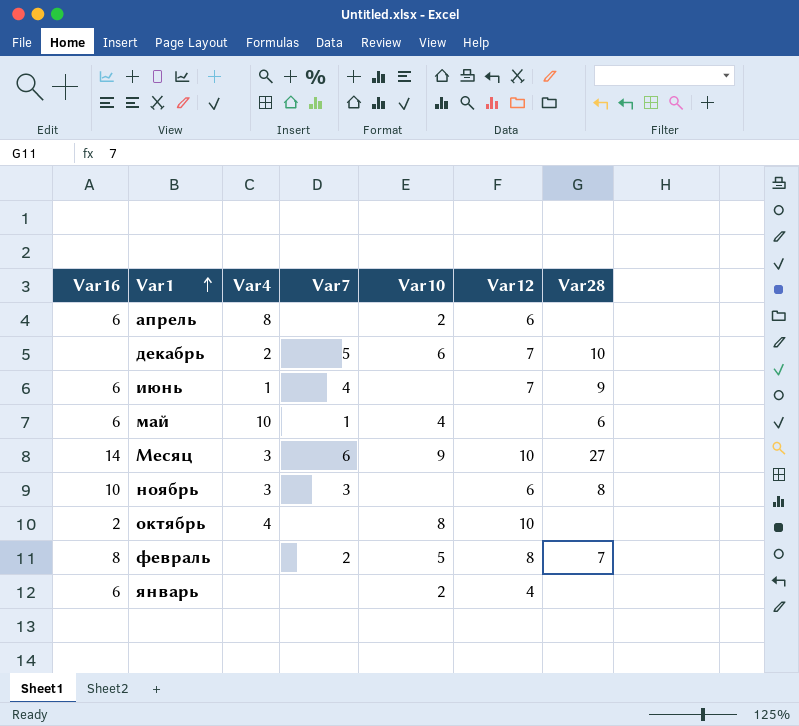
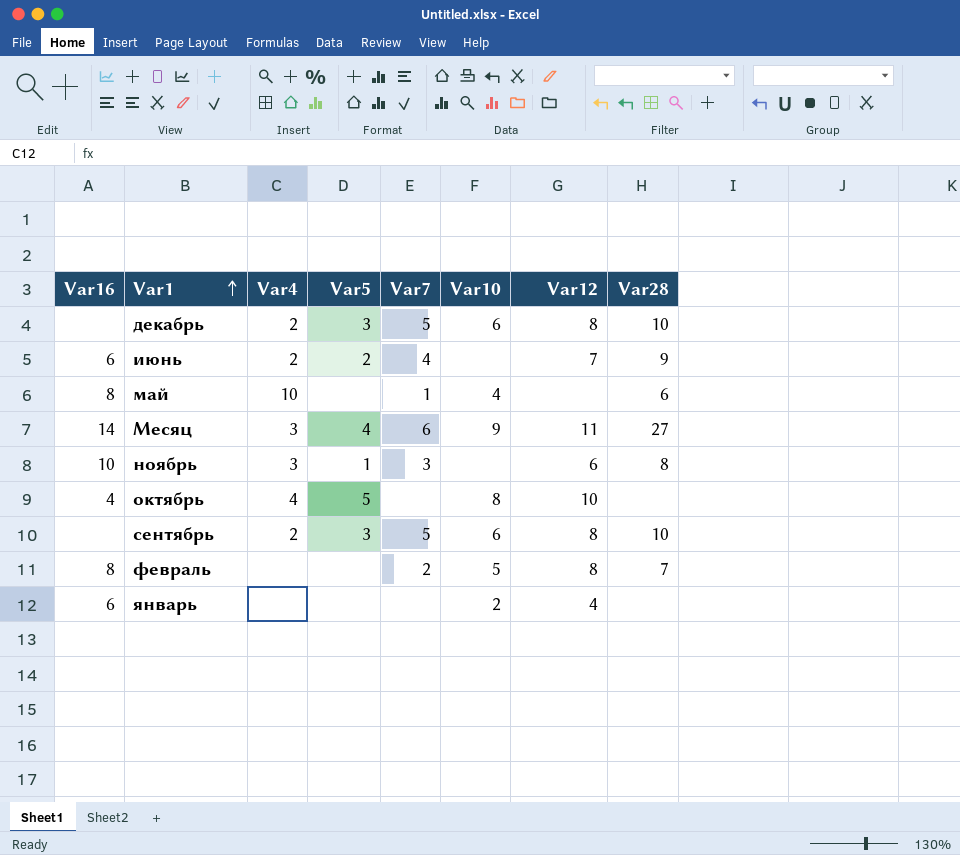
column Var5 | position: none -> 4
row апрель: 6 | 8 | none | 2 | 6 | none -> none
декабрь | Var12: 7 -> 8
июнь | Var4: 1 -> 2
май | Var16: 6 -> 8
Месяц | Var12: 10 -> 11
октябрь | Var16: 2 -> 4
row сентябрь: none -> none | 2 | 3 | 5 | 6 | 8 | 10

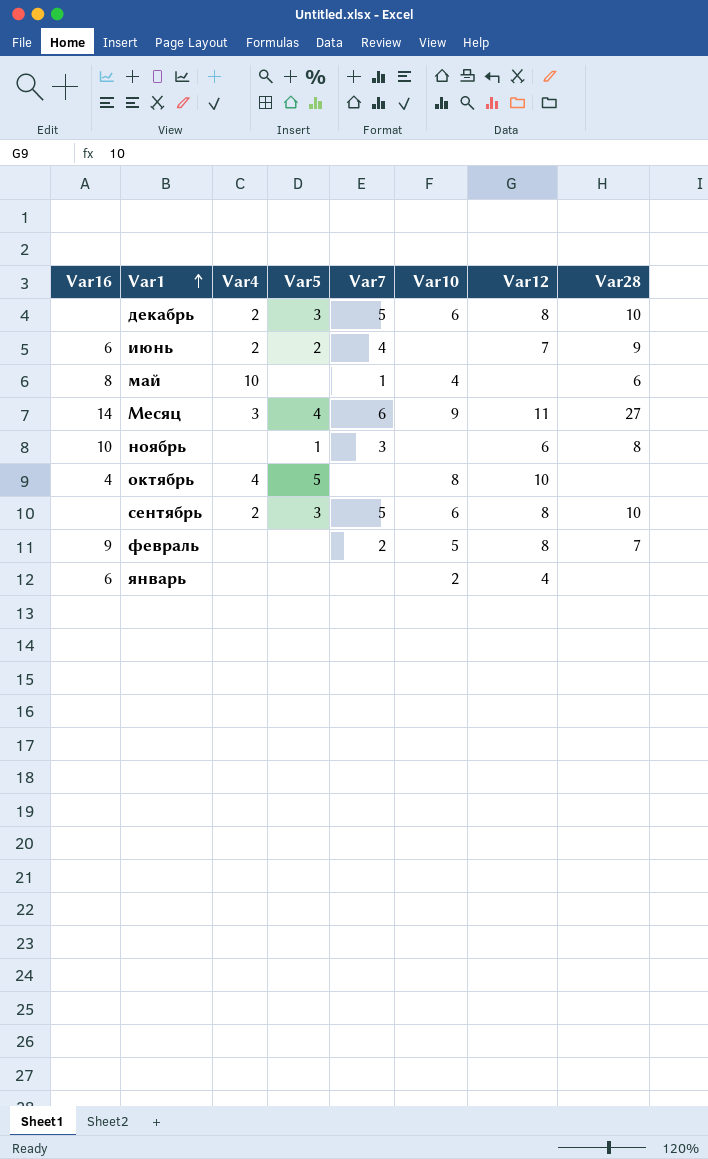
ноябрь | Var4: 3 -> none
февраль | Var16: 8 -> 9

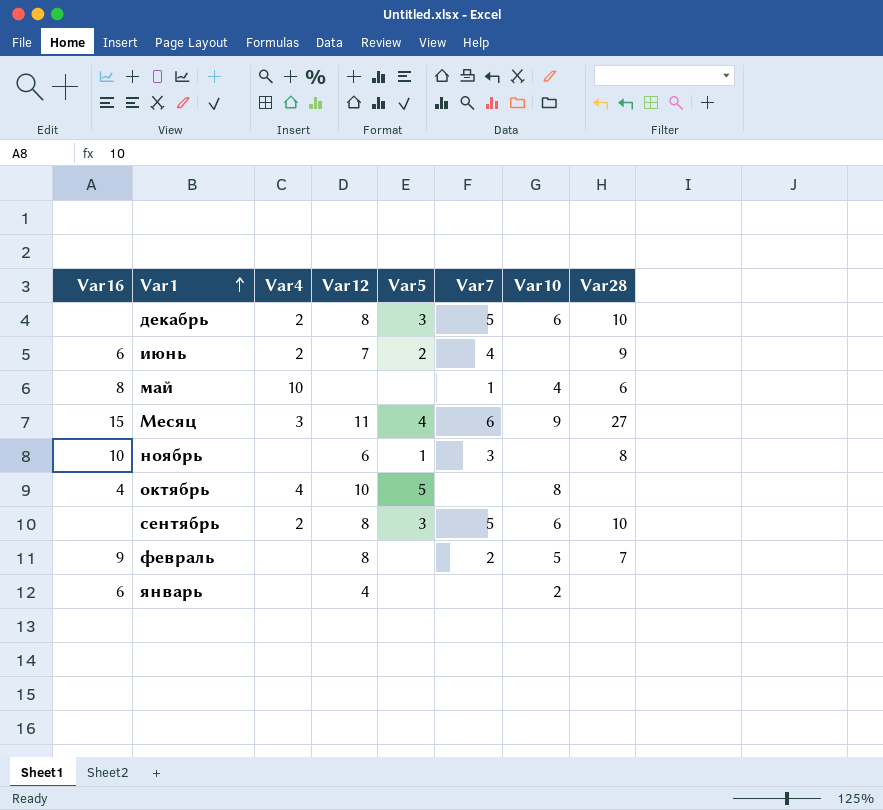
column Var12 | position: 7 -> 4
Месяц | Var16: 14 -> 15

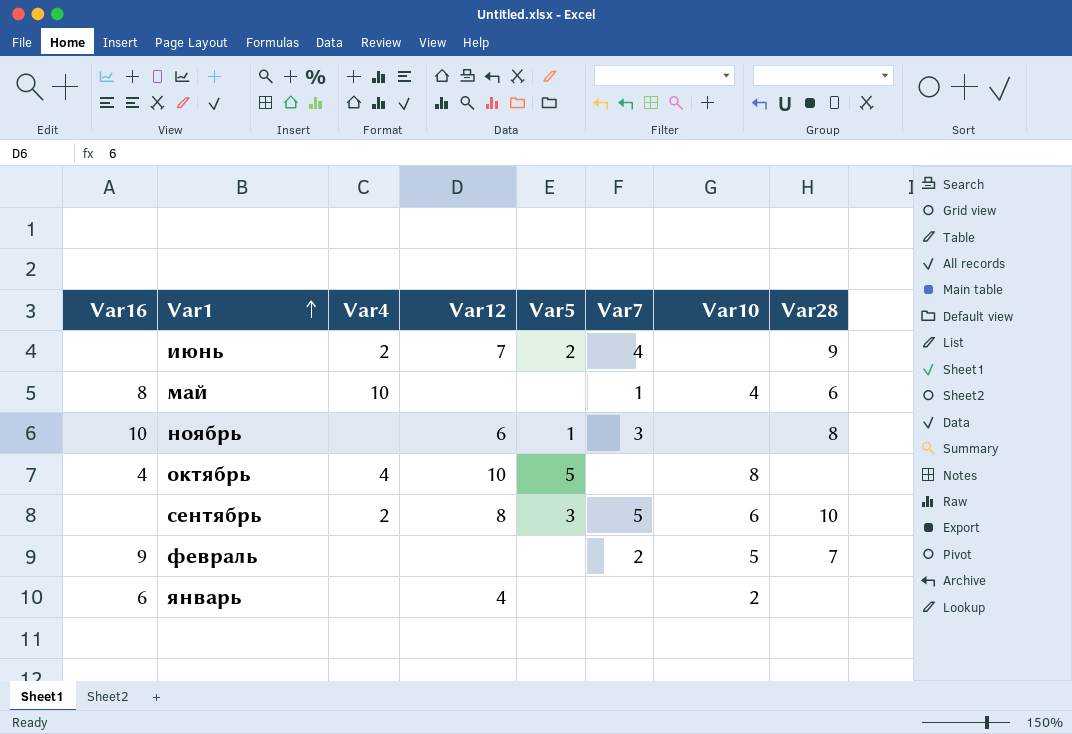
row декабрь: none | 2 | 8 | 3 | 5 | 6 | 10 -> none
row Месяц: 15 | 3 | 11 | 4 | 6 | 9 | 27 -> none
июнь | Var16: 6 -> none
февраль | Var12: 8 -> none

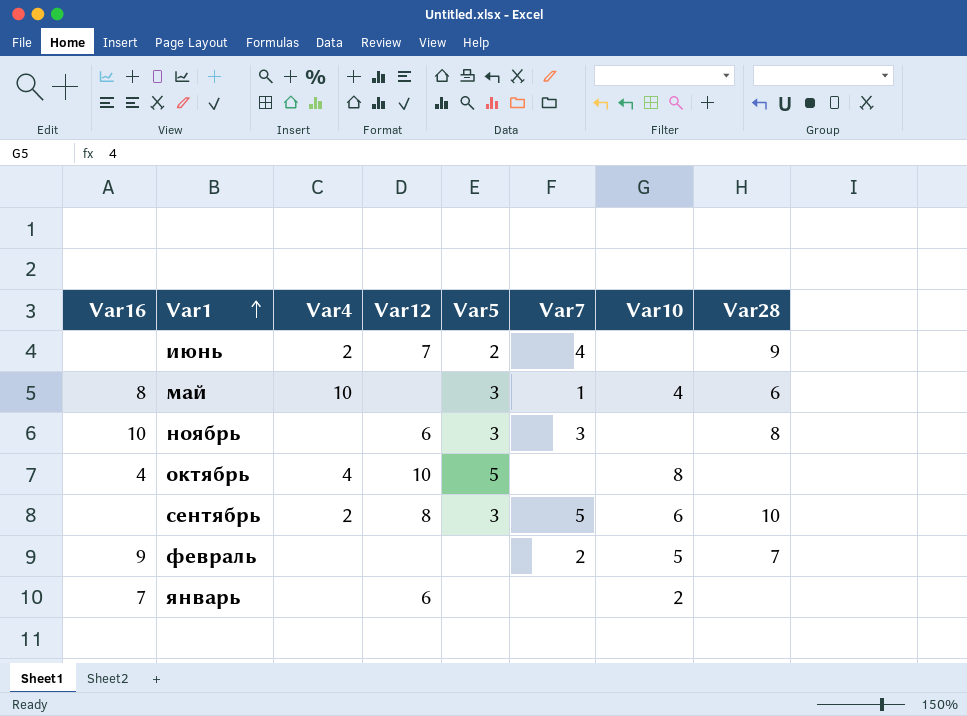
май | Var5: none -> 3
ноябрь | Var5: 1 -> 3
январь | Var16: 6 -> 7
январь | Var12: 4 -> 6

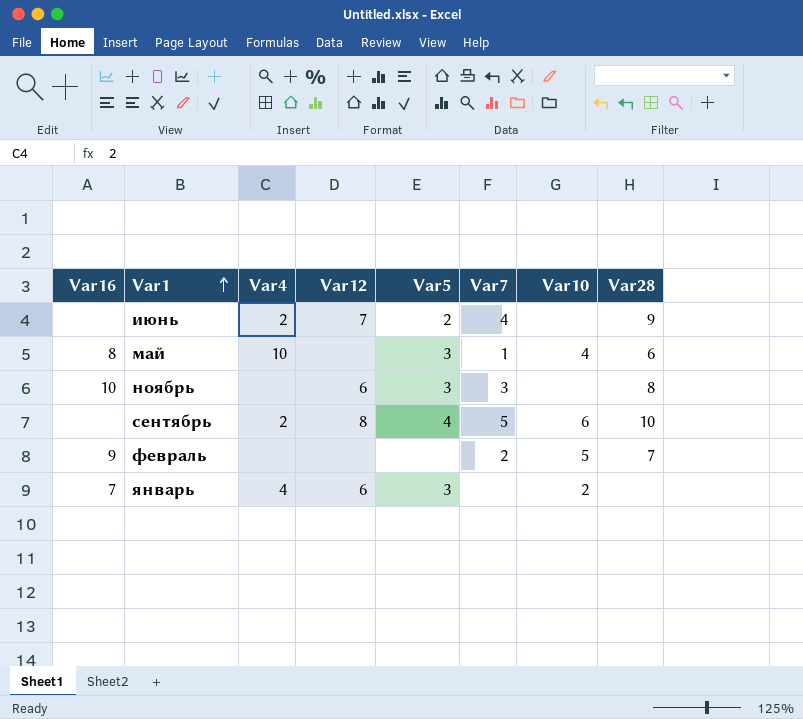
row октябрь: 4 | 4 | 10 | 5 | none | 8 | none -> none
сентябрь | Var5: 3 -> 4
январь | Var4: none -> 4
январь | Var5: none -> 3

